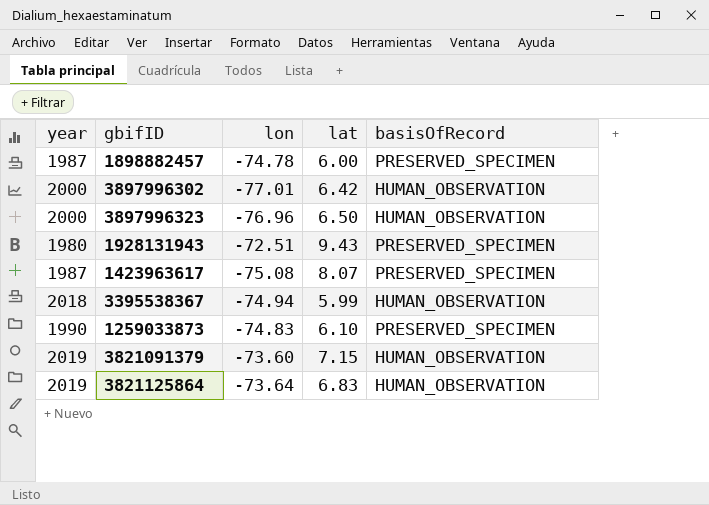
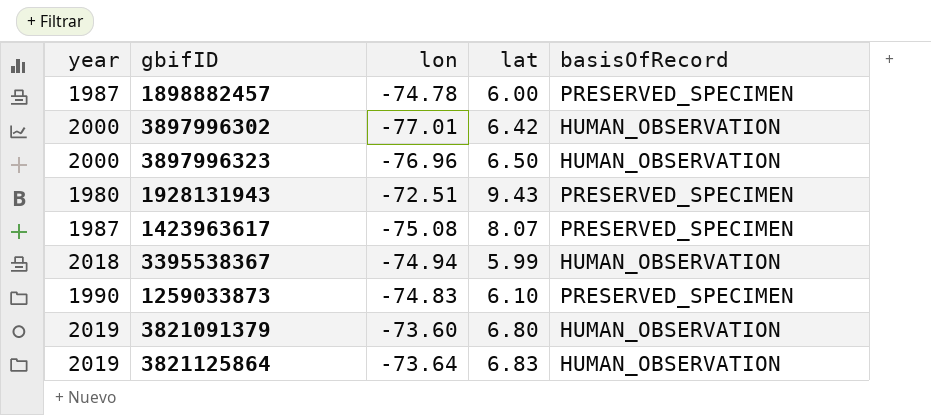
3821091379 | lat: 7.15 -> 6.80

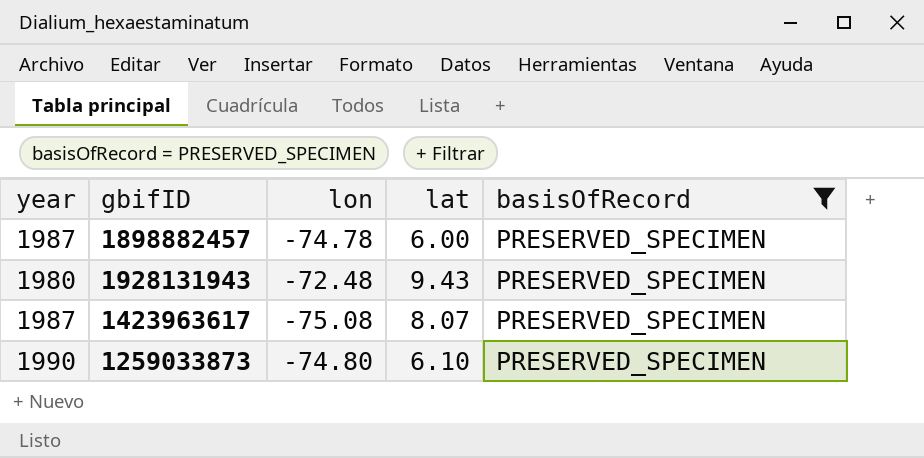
filter: none -> basisOfRecord = PRESERVED_SPECIMEN
1928131943 | lon: -72.51 -> -72.48
1259033873 | lon: -74.83 -> -74.80

